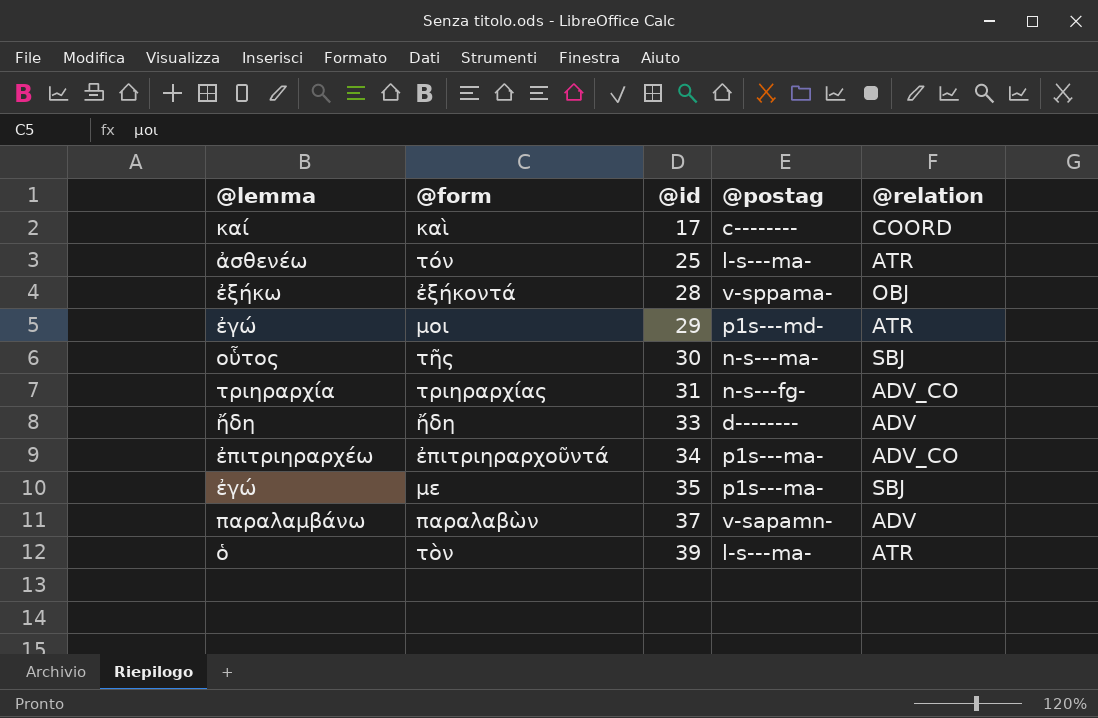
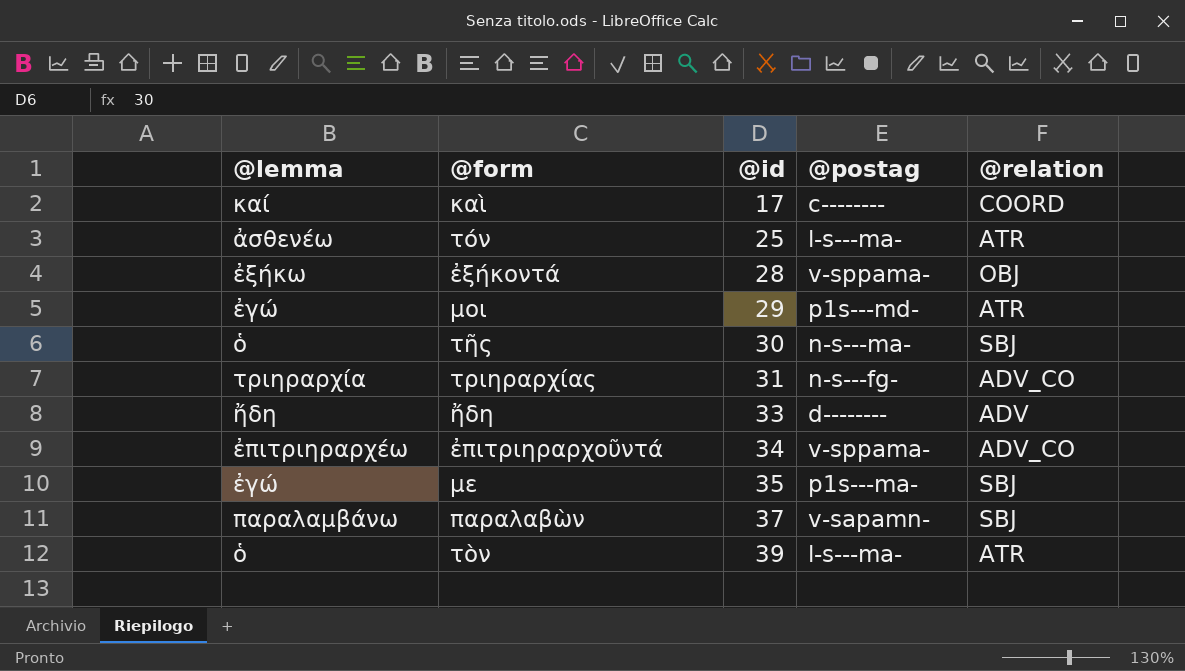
τῆς | @lemma: οὗτος -> ὁ
ἐπιτριηραρχοῦντά | @postag: p1s---ma- -> v-sppama-
παραλαβὼν | @relation: ADV -> SBJ

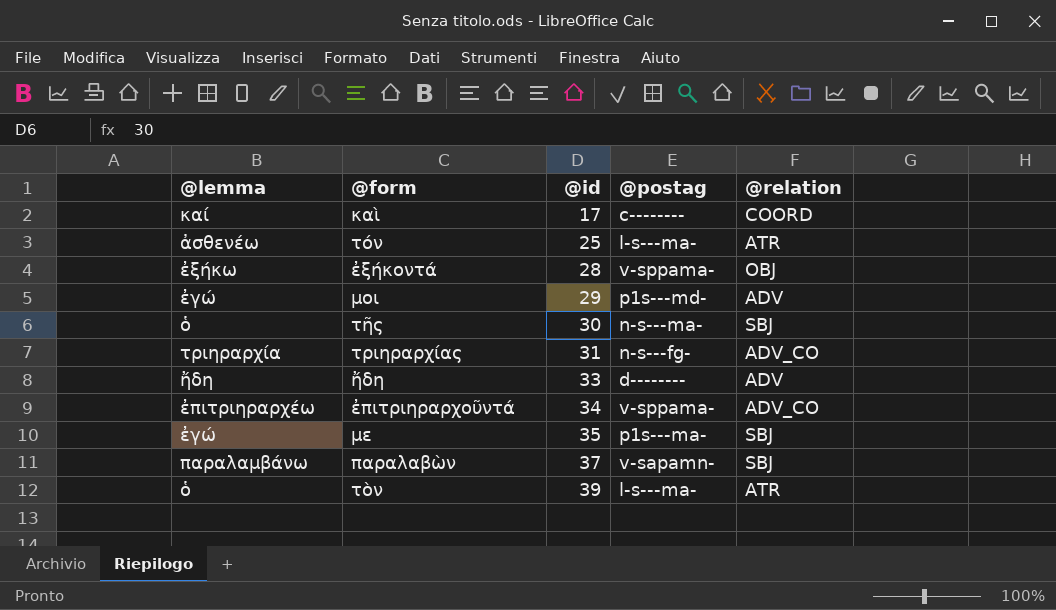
μοι | @relation: ATR -> ADV

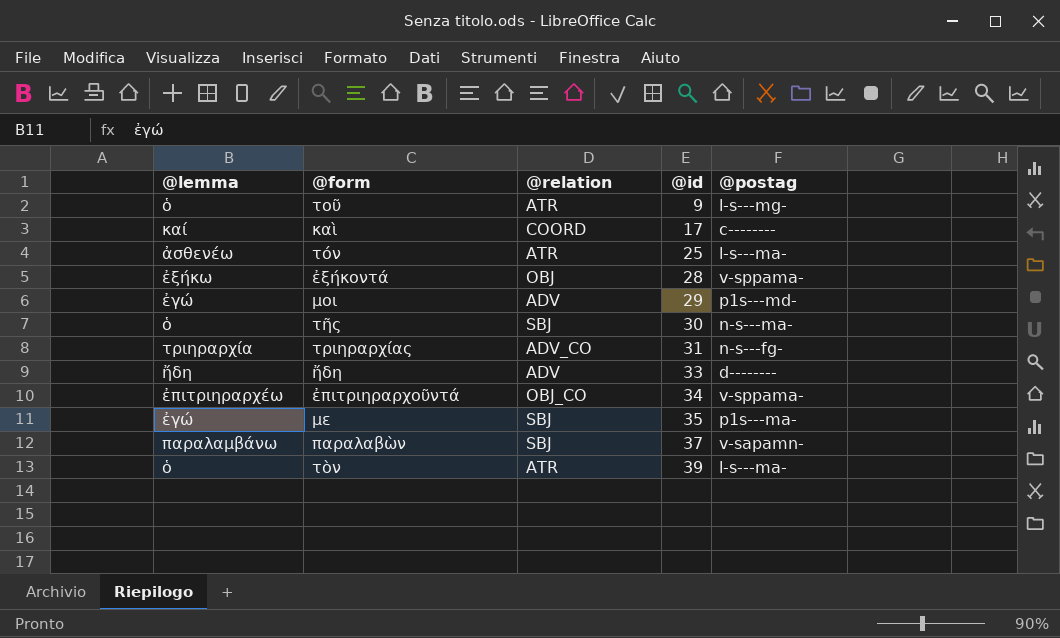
column @relation | position: 5 -> 3
row τοῦ: none -> ὁ | ATR | 9 | l-s---mg-
ἐπιτριηραρχοῦντά | @relation: ADV_CO -> OBJ_CO

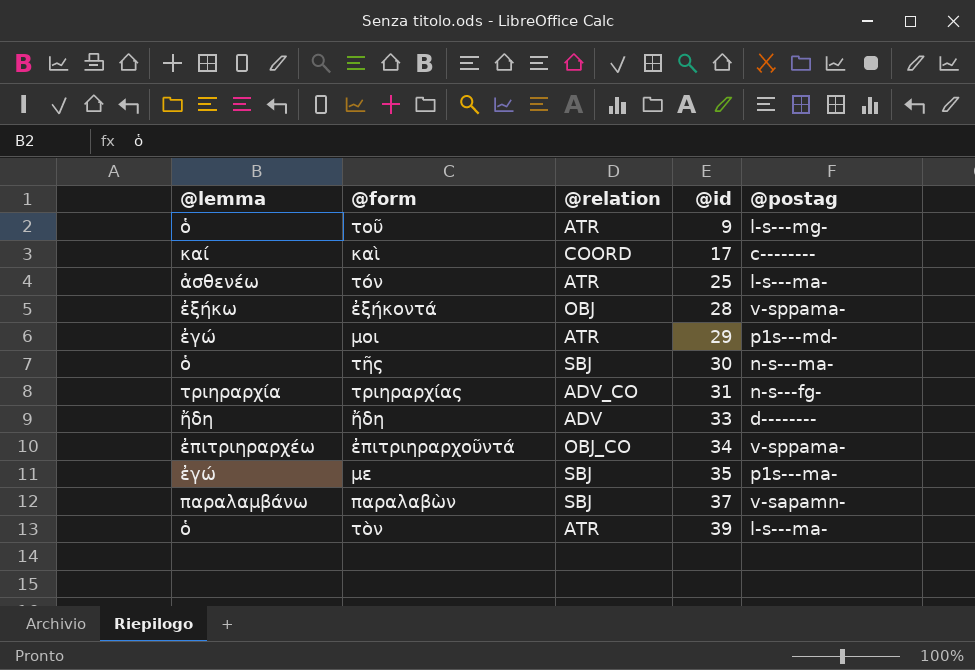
μοι | @relation: ADV -> ATR

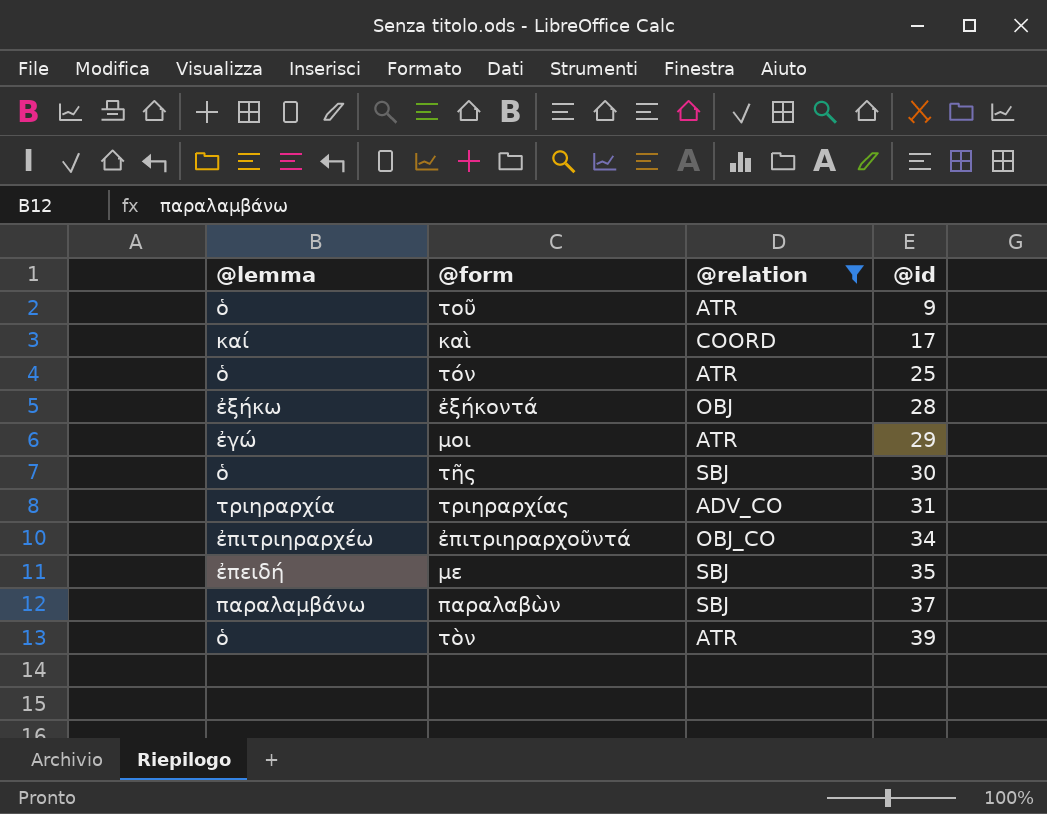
filter: none -> @relation != ADV
column @postag | position: 5 -> none
τόν | @lemma: ἀσθενέω -> ὁ
με | @lemma: ἐγώ -> ἐπειδή

